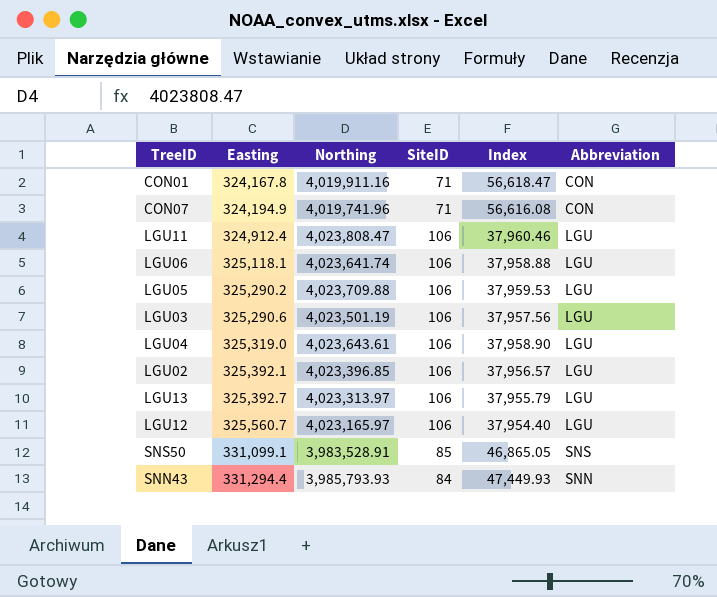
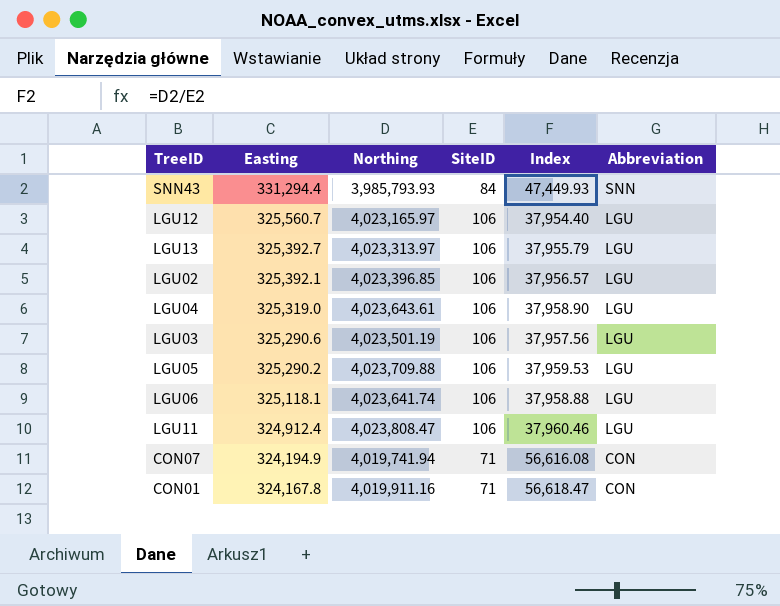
row order: Easting ascending -> Easting descending
row SNS50: 331,099.1 | 3,983,528.91 | 85 | 46,865.05 | SNS -> none
CON07 | Northing: 4,019,741.96 -> 4,019,741.94

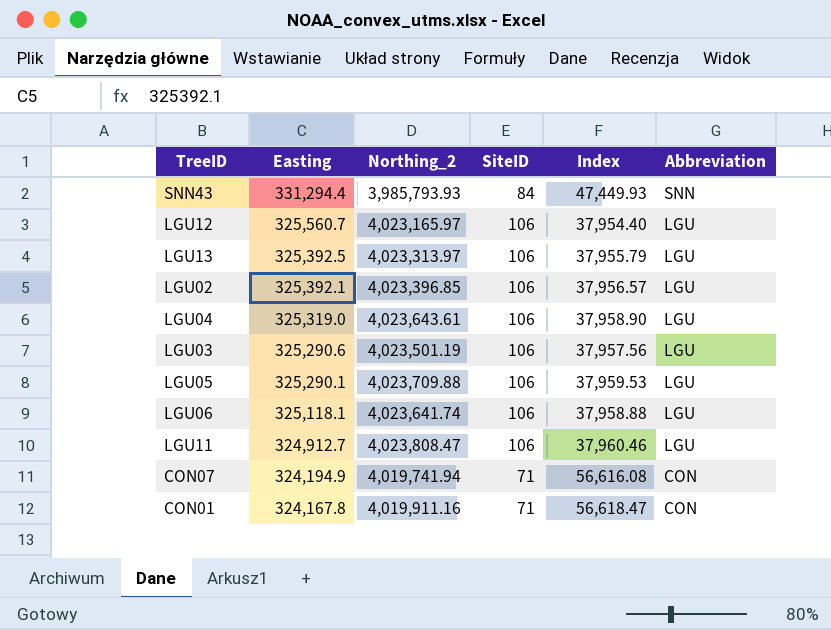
column name: Northing -> Northing_2
LGU13 | Easting: 325,392.7 -> 325,392.5
LGU05 | Easting: 325,290.2 -> 325,290.1
LGU11 | Easting: 324,912.4 -> 324,912.7

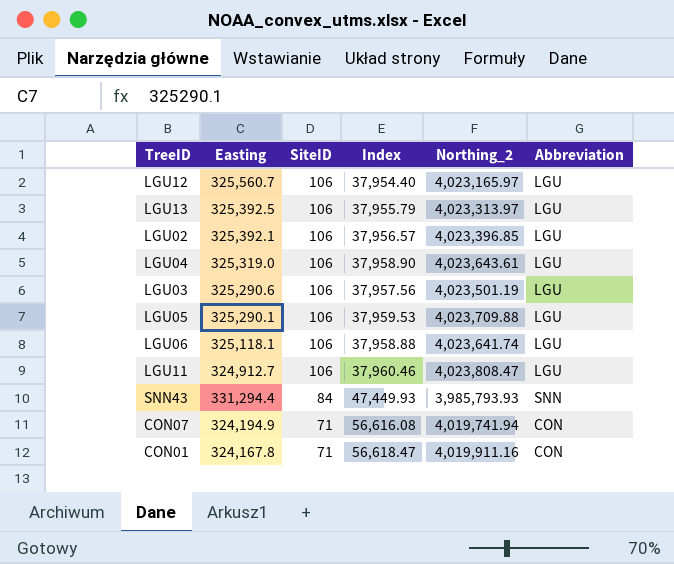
row order: Easting descending -> SiteID descending
column Northing_2 | position: 3 -> 5

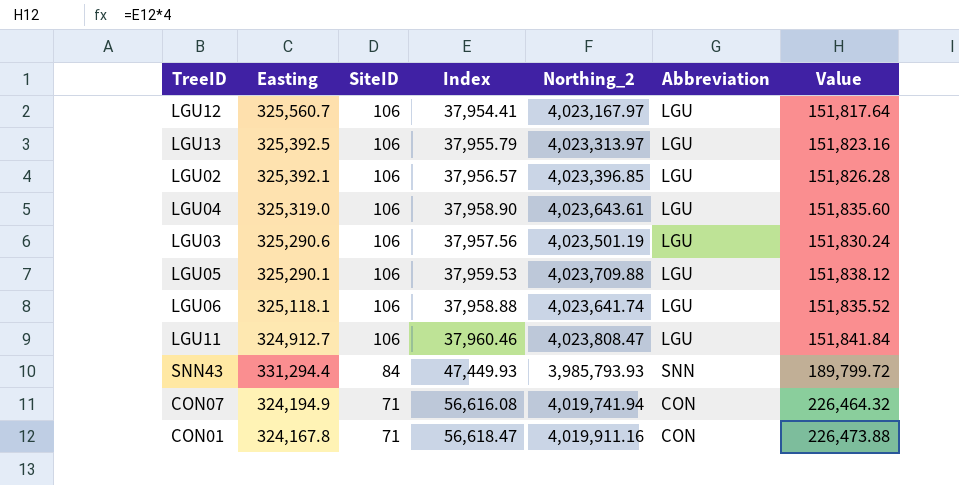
column Value | formula: none -> [Index] * 4
LGU12 | Index: 37,954.40 -> 37,954.41
LGU12 | Northing_2: 4,023,165.97 -> 4,023,167.97

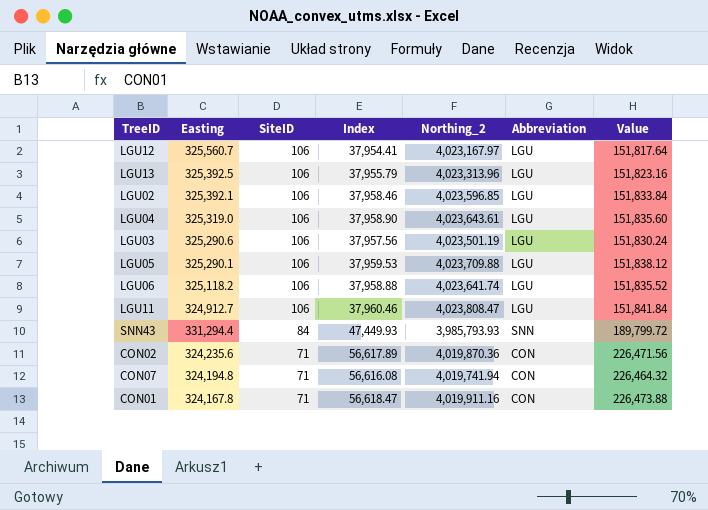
LGU13 | Northing_2: 4,023,313.97 -> 4,023,313.96
LGU02 | Index: 37,956.57 -> 37,958.46
LGU02 | Northing_2: 4,023,396.85 -> 4,023,596.85
LGU02 | Value: 151,826.28 -> 151,833.84
LGU06 | Easting: 325,118.1 -> 325,118.2
row CON02: none -> 324,235.6 | 71 | 56,617.89 | 4,019,870.36 | CON | 226,471.56
CON07 | Easting: 324,194.9 -> 324,194.8

